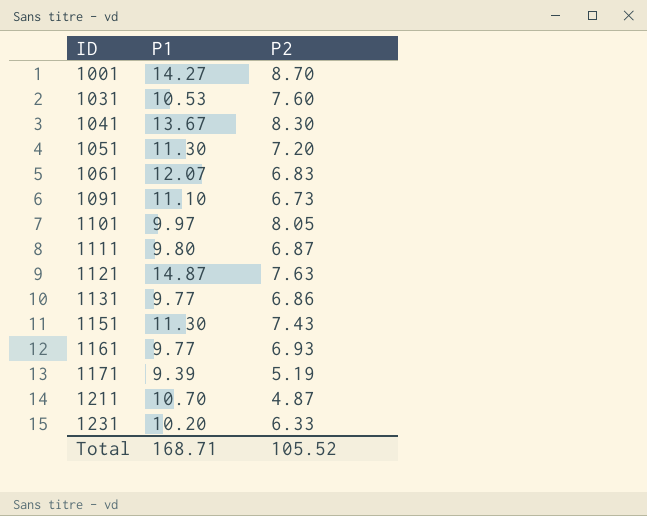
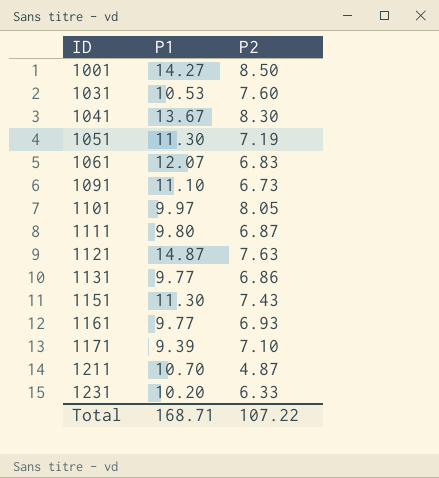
1001 | P2: 8.70 -> 8.50
1051 | P2: 7.20 -> 7.19
1171 | P2: 5.19 -> 7.10
Total | P2: 105.52 -> 107.22

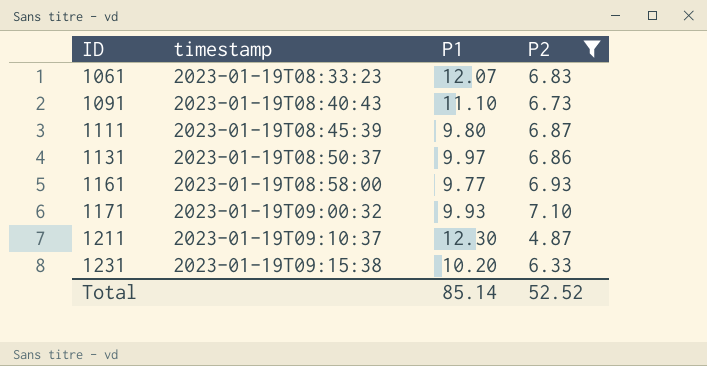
filter: none -> P2 <= 7.10
column timestamp | position: none -> 2
1131 | P1: 9.77 -> 9.97
1171 | P1: 9.39 -> 9.93
1211 | P1: 10.70 -> 12.30
Total | P1: 168.71 -> 85.14
Total | P2: 107.22 -> 52.52

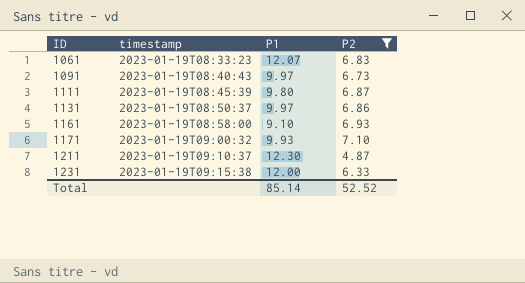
1091 | P1: 11.10 -> 9.97
1161 | P1: 9.77 -> 9.10
1231 | P1: 10.20 -> 12.00

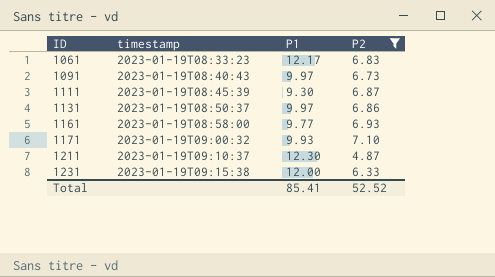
1061 | P1: 12.07 -> 12.17
1111 | P1: 9.80 -> 9.30
1161 | P1: 9.10 -> 9.77
Total | P1: 85.14 -> 85.41

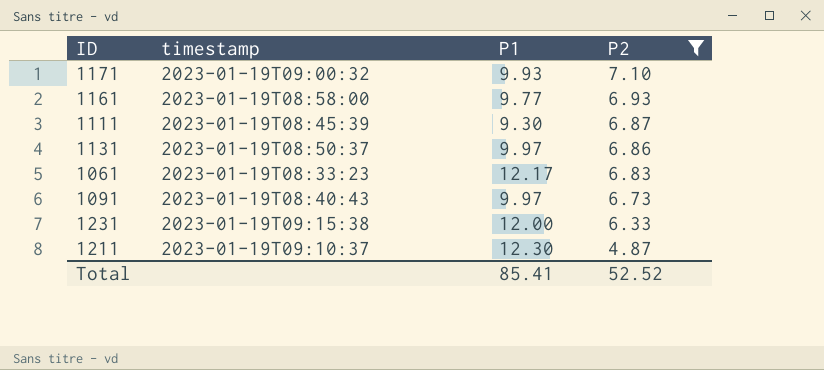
row order: ID ascending -> P2 descending

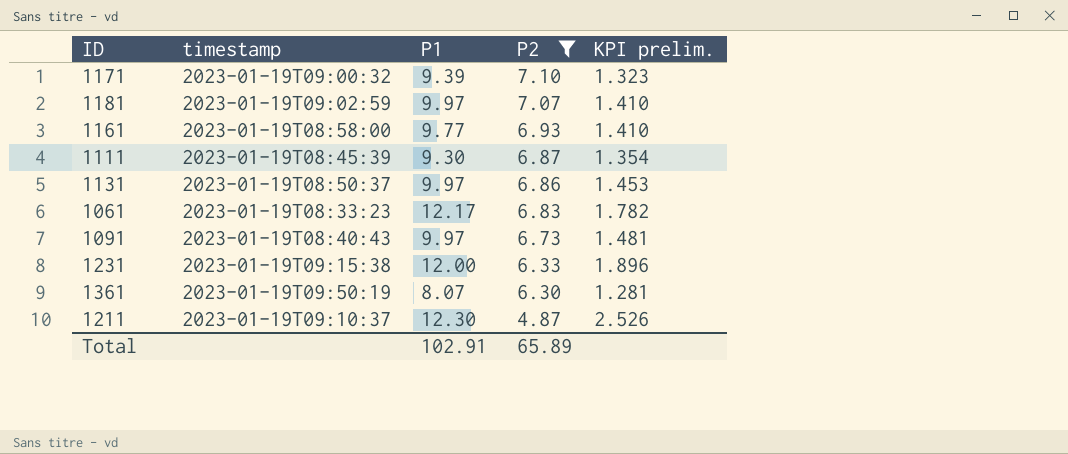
column KPI prelim. | formula: none -> [P1] / [P2]
1171 | P1: 9.93 -> 9.39
row 1181: none -> 2023-01-19T09:02:59 | 9.97 | 7.07 | 1.410
row 1361: none -> 2023-01-19T09:50:19 | 8.07 | 6.30 | 1.281
Total | P1: 85.41 -> 102.91
Total | P2: 52.52 -> 65.89

